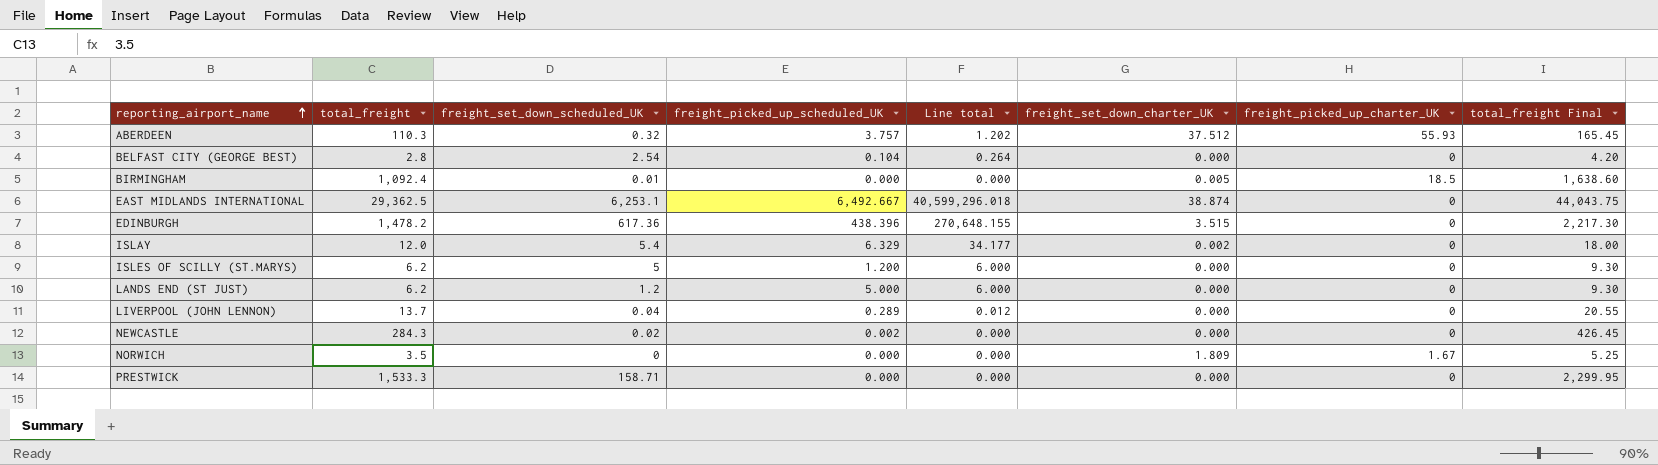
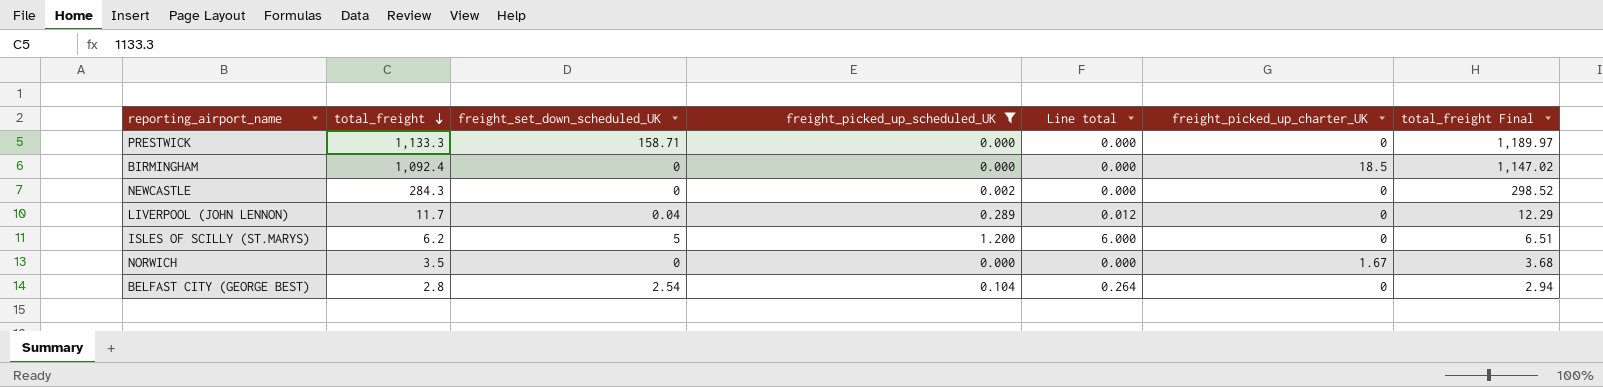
filter: none -> freight_picked_up_scheduled_UK <= 1.200
row order: reporting_airport_name ascending -> total_freight descending
column freight_set_down_charter_UK | position: 6 -> none
column total_freight Final | formula: [total_freight] * 1.5 -> [total_freight] * 1.05
PRESTWICK | total_freight: 1,533.3 -> 1,133.3
BIRMINGHAM | freight_set_down_scheduled_UK: 0.01 -> 0
NEWCASTLE | freight_set_down_scheduled_UK: 0.02 -> 0
LIVERPOOL (JOHN LENNON) | total_freight: 13.7 -> 11.7

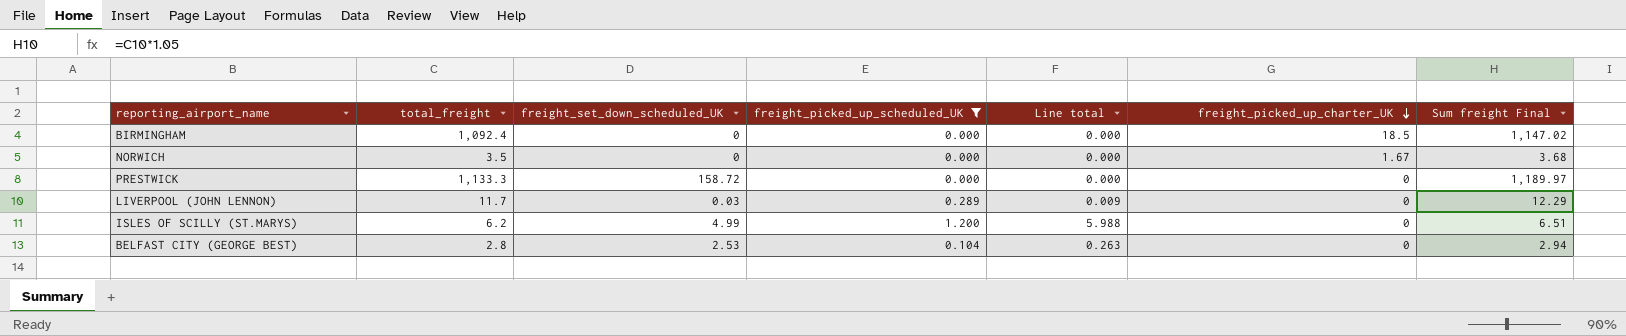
row order: total_freight descending -> freight_picked_up_charter_UK descending
column name: total_freight Final -> Sum freight Final
row NEWCASTLE: 284.3 | 0 | 0.002 | 0.000 | 0 | 298.52 -> none
PRESTWICK | freight_set_down_scheduled_UK: 158.71 -> 158.72
LIVERPOOL (JOHN LENNON) | freight_set_down_scheduled_UK: 0.04 -> 0.03
LIVERPOOL (JOHN LENNON) | Line total: 0.012 -> 0.009
ISLES OF SCILLY (ST.MARYS) | freight_set_down_scheduled_UK: 5 -> 4.99
ISLES OF SCILLY (ST.MARYS) | Line total: 6.000 -> 5.988
BELFAST CITY (GEORGE BEST) | freight_set_down_scheduled_UK: 2.54 -> 2.53
BELFAST CITY (GEORGE BEST) | Line total: 0.264 -> 0.263

